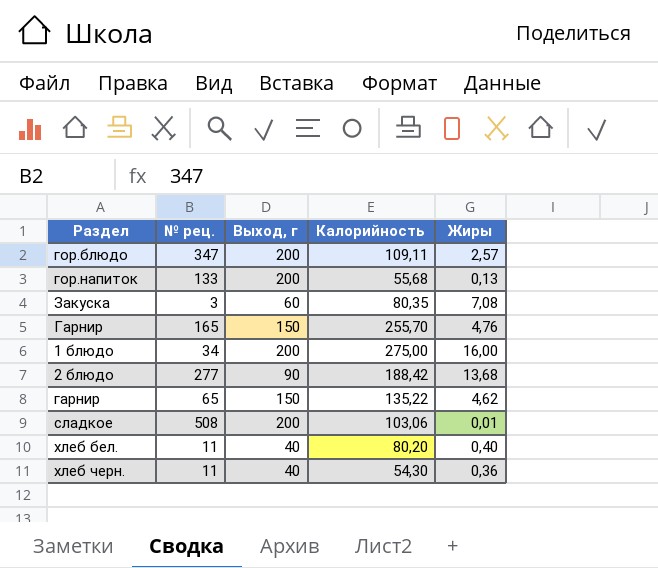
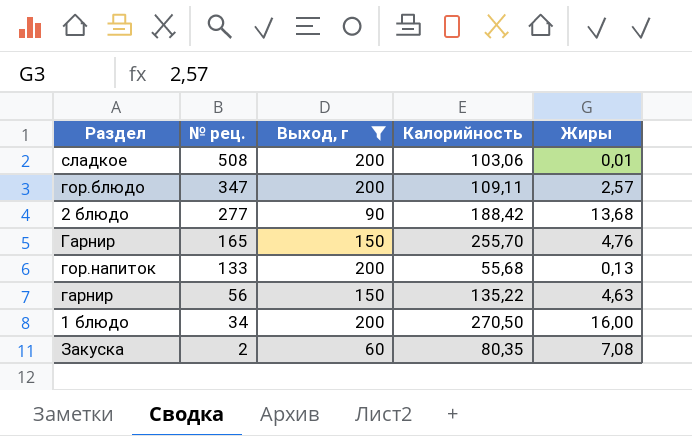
filter: none -> Выход, г != 40
row order: none -> № рец. descending
гарнир | № рец.: 65 -> 56
гарнир | Жиры: 4,62 -> 4,63
1 блюдо | Калорийность: 275,00 -> 270,50
Закуска | № рец.: 3 -> 2

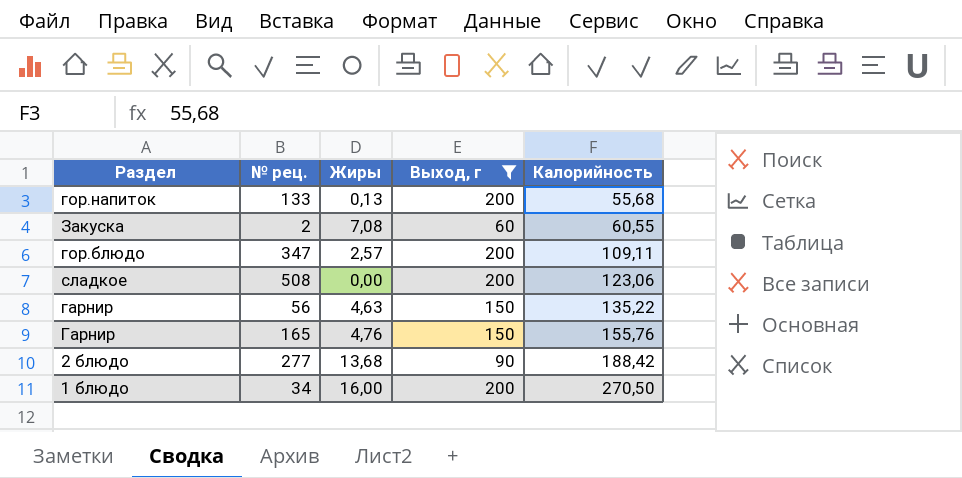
row order: № рец. descending -> Калорийность ascending
column Жиры | position: 5 -> 3
Закуска | Калорийность: 80,35 -> 60,55
сладкое | Жиры: 0,01 -> 0,00
сладкое | Калорийность: 103,06 -> 123,06
Гарнир | Калорийность: 255,70 -> 155,76

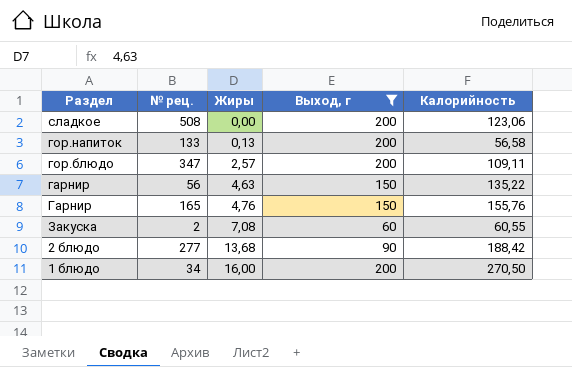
row order: Калорийность ascending -> Жиры ascending
гор.напиток | Калорийность: 55,68 -> 56,58

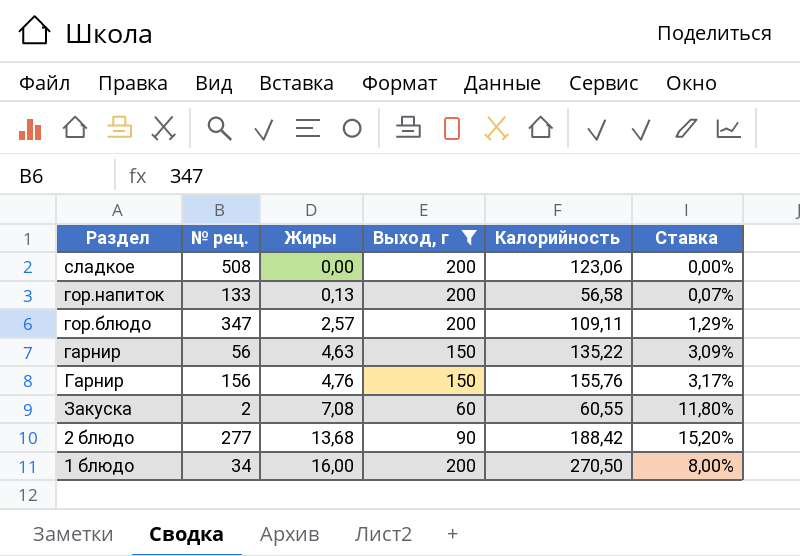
column Ставка | formula: none -> [Жиры] / [Выход, г]
Гарнир | № рец.: 165 -> 156

